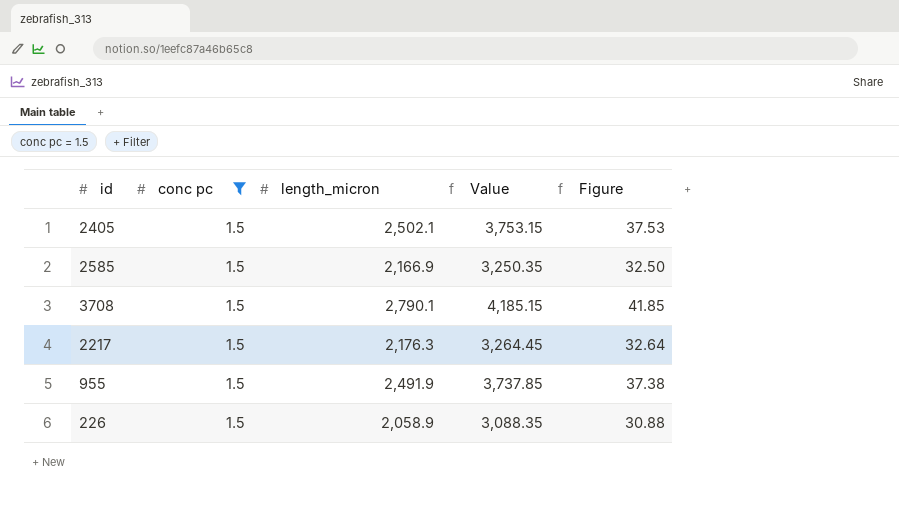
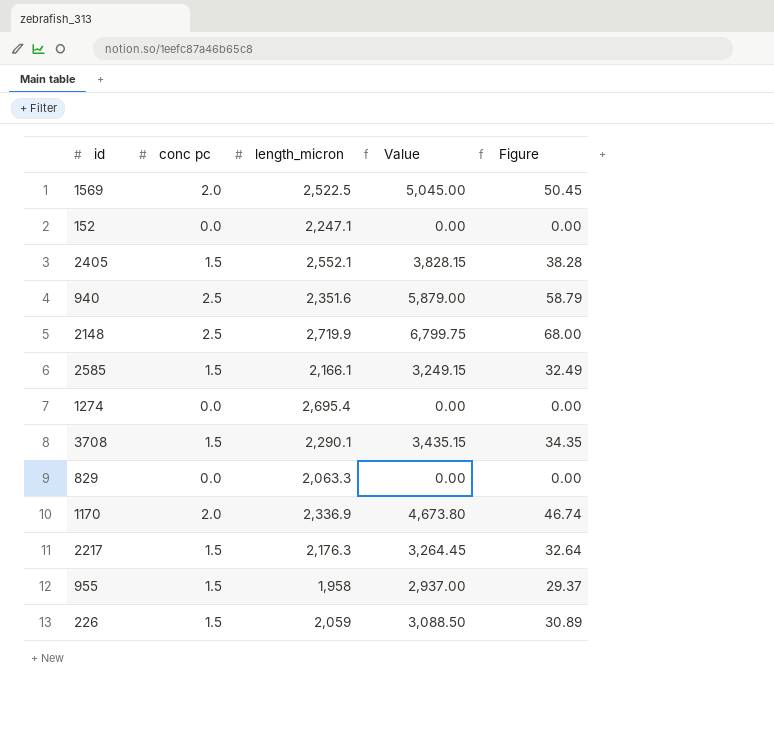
filter: conc pc = 1.5 -> none
2405 | length_micron: 2,502.1 -> 2,552.1
2405 | Value: 3,753.15 -> 3,828.15
2405 | Figure: 37.53 -> 38.28
2585 | length_micron: 2,166.9 -> 2,166.1
2585 | Value: 3,250.35 -> 3,249.15
2585 | Figure: 32.50 -> 32.49
3708 | length_micron: 2,790.1 -> 2,290.1
3708 | Value: 4,185.15 -> 3,435.15
3708 | Figure: 41.85 -> 34.35
955 | length_micron: 2,491.9 -> 1,958
955 | Value: 3,737.85 -> 2,937.00
955 | Figure: 37.38 -> 29.37
226 | length_micron: 2,058.9 -> 2,059
226 | Value: 3,088.35 -> 3,088.50
226 | Figure: 30.88 -> 30.89

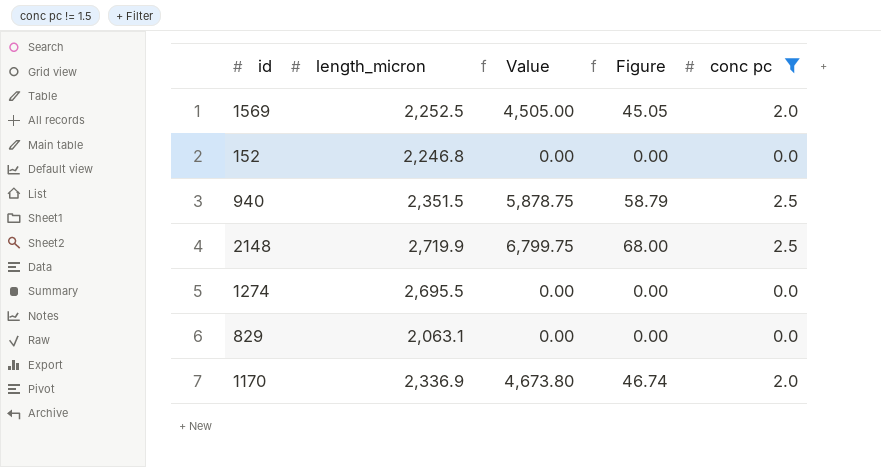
filter: none -> conc pc != 1.5
column conc pc | position: 2 -> 5
1569 | length_micron: 2,522.5 -> 2,252.5
1569 | Value: 5,045.00 -> 4,505.00
1569 | Figure: 50.45 -> 45.05
152 | length_micron: 2,247.1 -> 2,246.8
940 | length_micron: 2,351.6 -> 2,351.5
940 | Value: 5,879.00 -> 5,878.75
1274 | length_micron: 2,695.4 -> 2,695.5
829 | length_micron: 2,063.3 -> 2,063.1

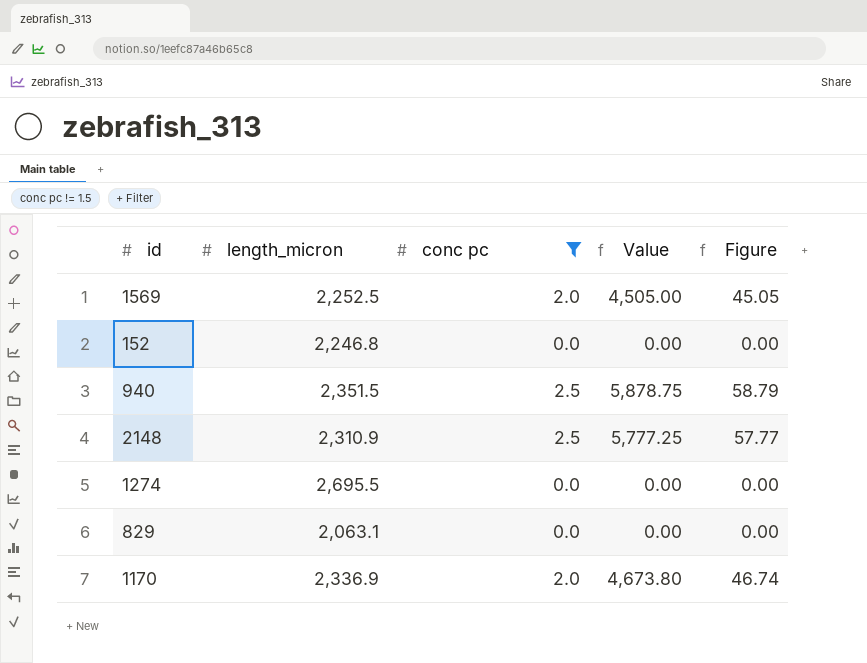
column conc pc | position: 5 -> 3
2148 | length_micron: 2,719.9 -> 2,310.9
2148 | Value: 6,799.75 -> 5,777.25
2148 | Figure: 68.00 -> 57.77

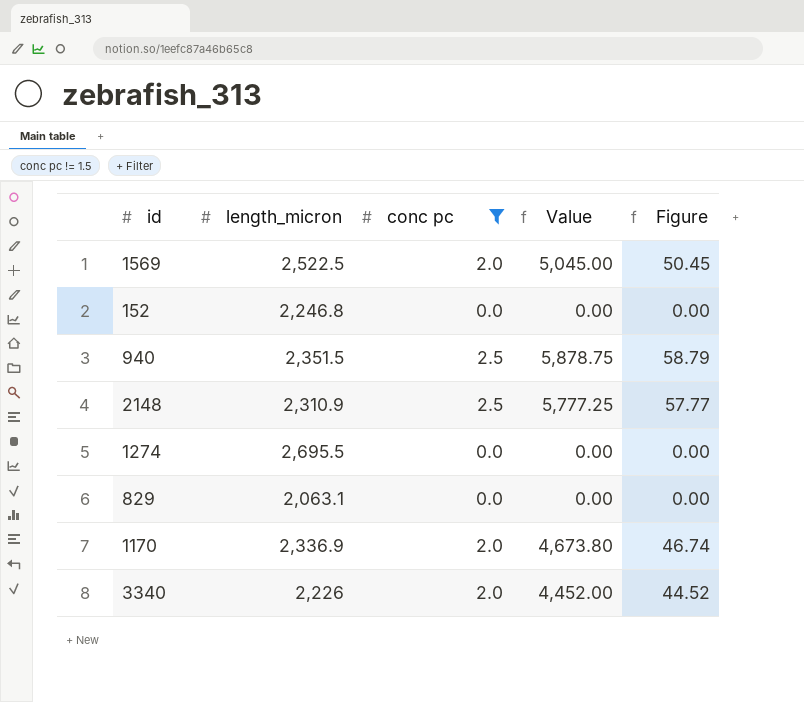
1569 | length_micron: 2,252.5 -> 2,522.5
1569 | Value: 4,505.00 -> 5,045.00
1569 | Figure: 45.05 -> 50.45
row 3340: none -> 2,226 | 2.0 | 4,452.00 | 44.52

